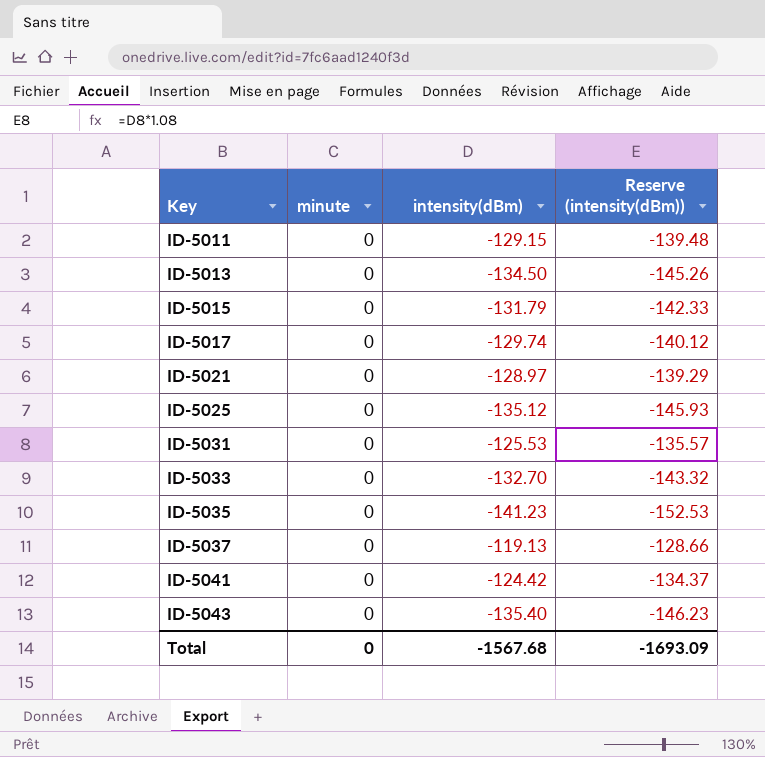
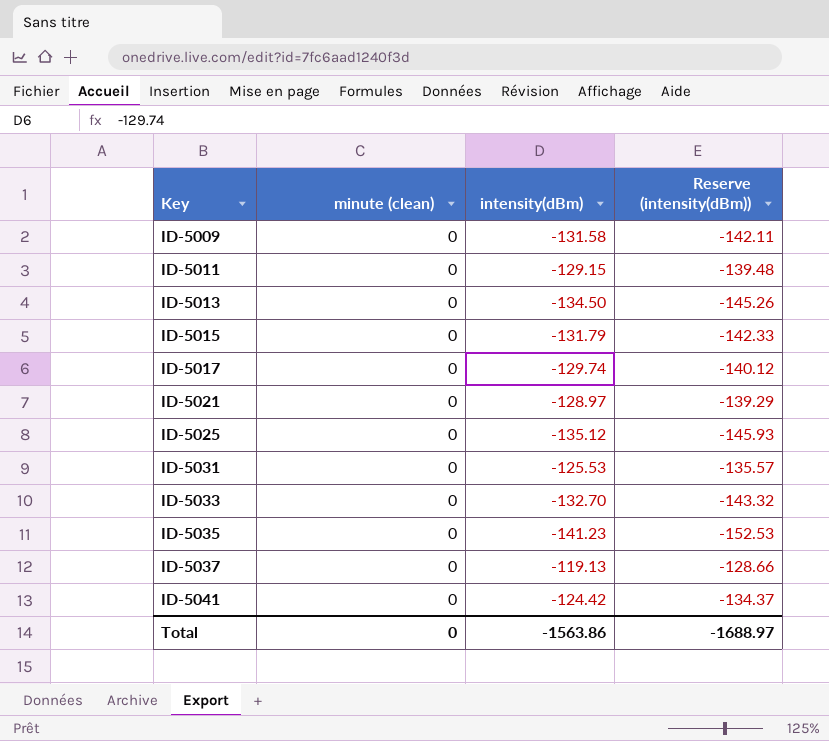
column name: minute -> minute (clean)
row ID-5043: 0 | -135.40 | -146.23 -> none
row ID-5009: none -> 0 | -131.58 | -142.11
Total | intensity(dBm): -1567.68 -> -1563.86
Total | Reserve (intensity(dBm)): -1693.09 -> -1688.97

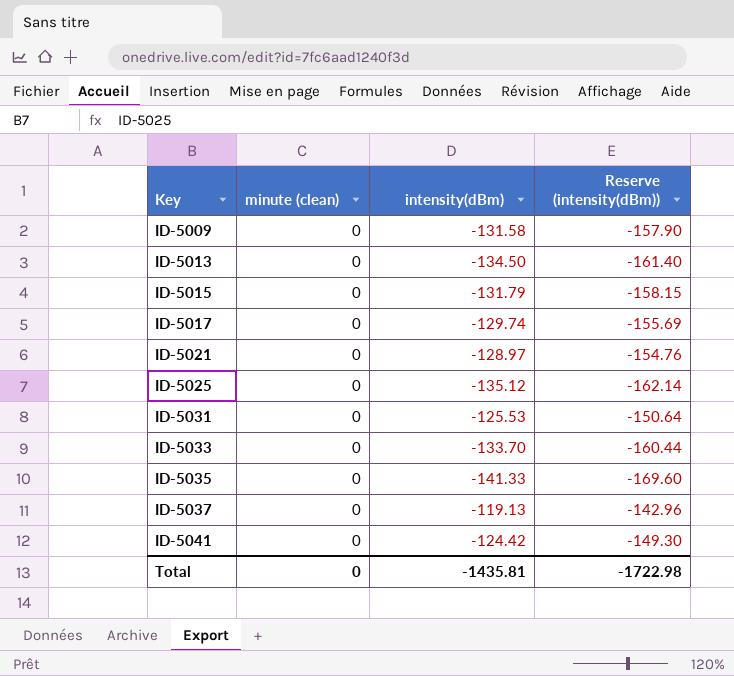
column Reserve (intensity(dBm)) | formula: [intensity(dBm)] * 1.08 -> [intensity(dBm)] * 1.2
row ID-5011: 0 | -129.15 | -139.48 -> none
ID-5033 | intensity(dBm): -132.70 -> -133.70
ID-5035 | intensity(dBm): -141.23 -> -141.33
Total | intensity(dBm): -1563.86 -> -1435.81
Total | Reserve (intensity(dBm)): -1688.97 -> -1722.98

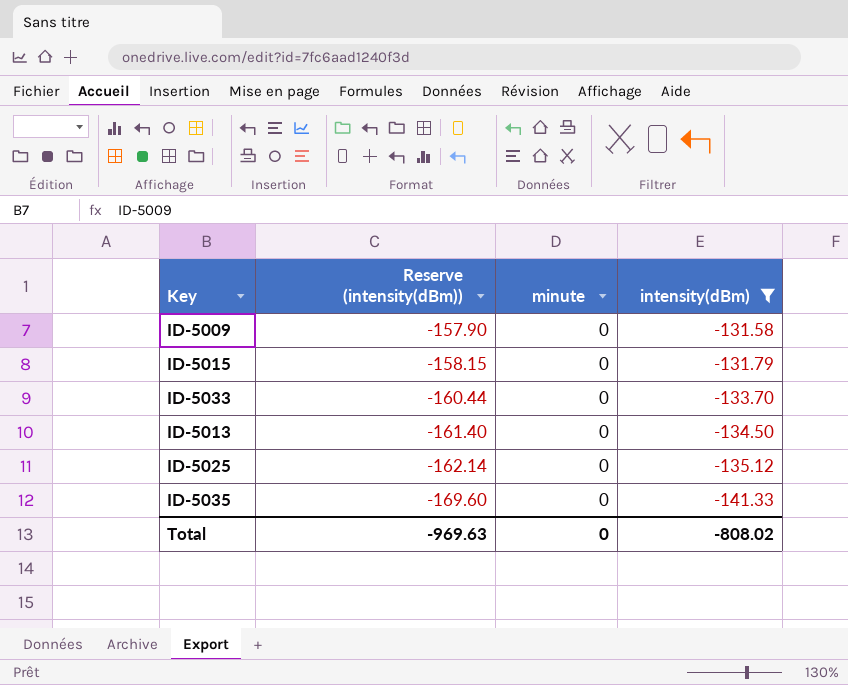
filter: none -> intensity(dBm) <= -131.58
row order: Key ascending -> Reserve (intensity(dBm)) descending
column Reserve (intensity(dBm)) | position: 4 -> 2
column name: minute (clean) -> minute
Total | Reserve (intensity(dBm)): -1722.98 -> -969.63
Total | intensity(dBm): -1435.81 -> -808.02

